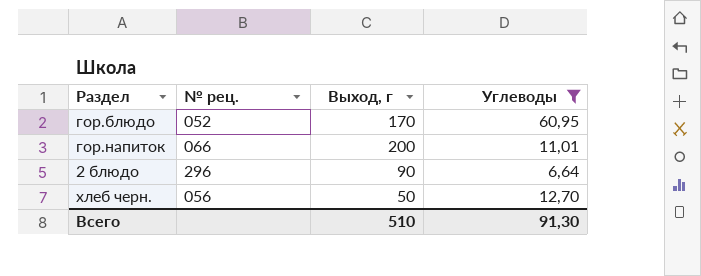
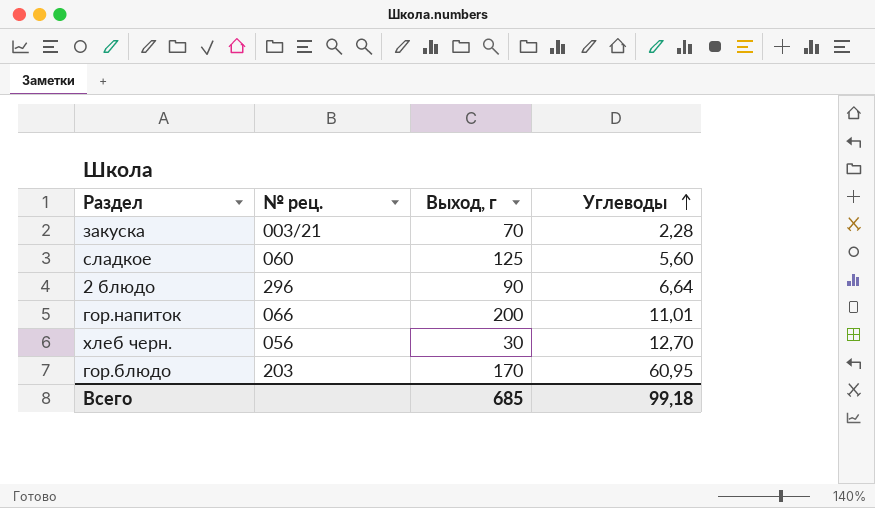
filter: Углеводы >= 6,64 -> none
row order: none -> Углеводы ascending
хлеб черн. | Выход, г: 50 -> 30
гор.блюдо | № рец.: 052 -> 203
Всего | Выход, г: 510 -> 685
Всего | Углеводы: 91,30 -> 99,18

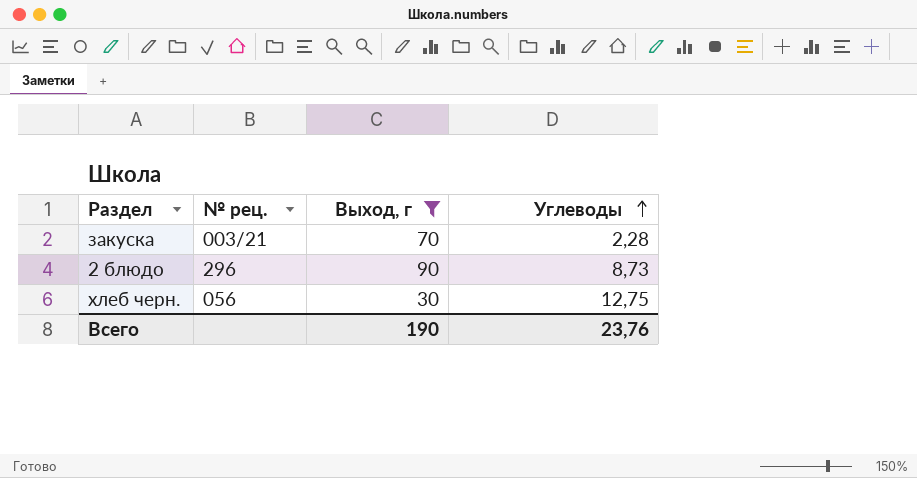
filter: none -> Выход, г <= 90
2 блюдо | Углеводы: 6,64 -> 8,73
хлеб черн. | Углеводы: 12,70 -> 12,75
Всего | Выход, г: 685 -> 190
Всего | Углеводы: 99,18 -> 23,76

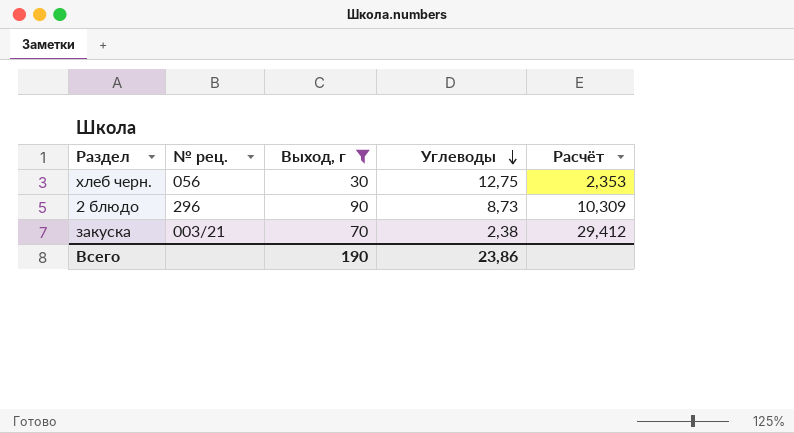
row order: Углеводы ascending -> Углеводы descending
column Расчёт | formula: none -> [Выход, г] / [Углеводы]
закуска | Углеводы: 2,28 -> 2,38
Всего | Углеводы: 23,76 -> 23,86

